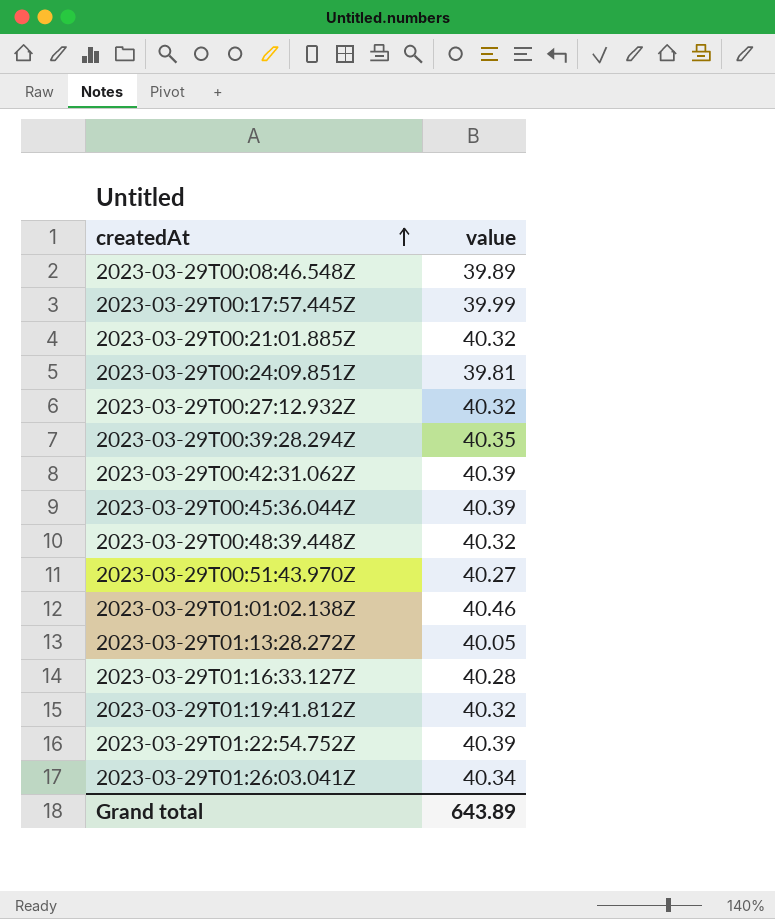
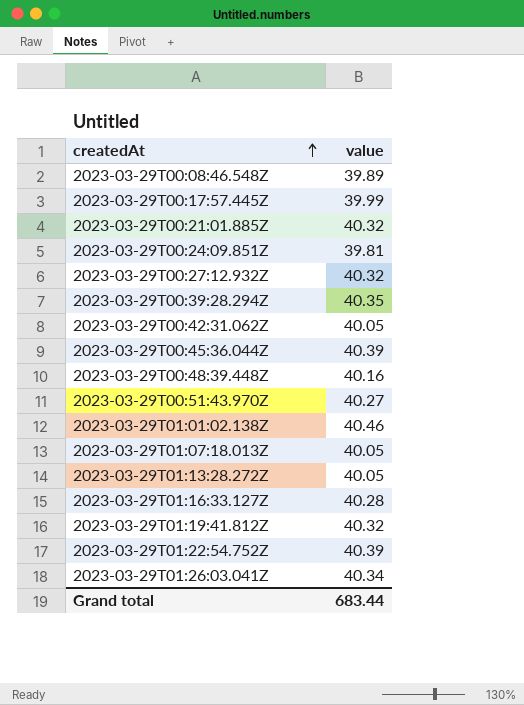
2023-03-29T00:42:31.062Z | value: 40.39 -> 40.05
2023-03-29T00:48:39.448Z | value: 40.32 -> 40.16
row 2023-03-29T01:07:18.013Z: none -> 40.05
Grand total | value: 643.89 -> 683.44

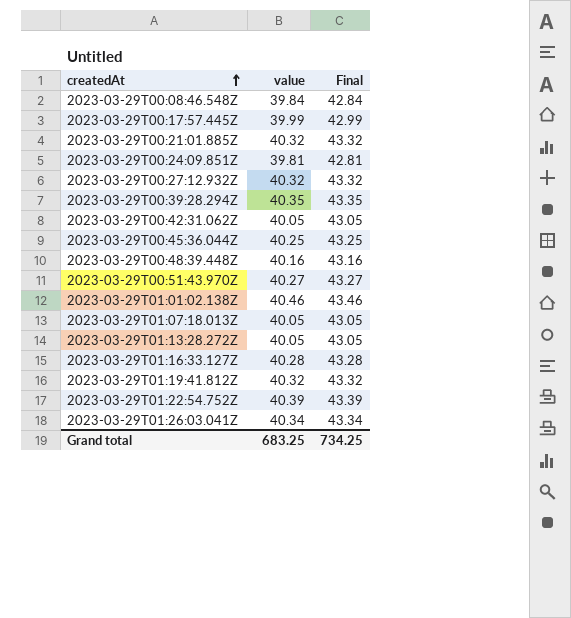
column Final | formula: none -> [value] + 3
2023-03-29T00:08:46.548Z | value: 39.89 -> 39.84
2023-03-29T00:45:36.044Z | value: 40.39 -> 40.25
Grand total | value: 683.44 -> 683.25

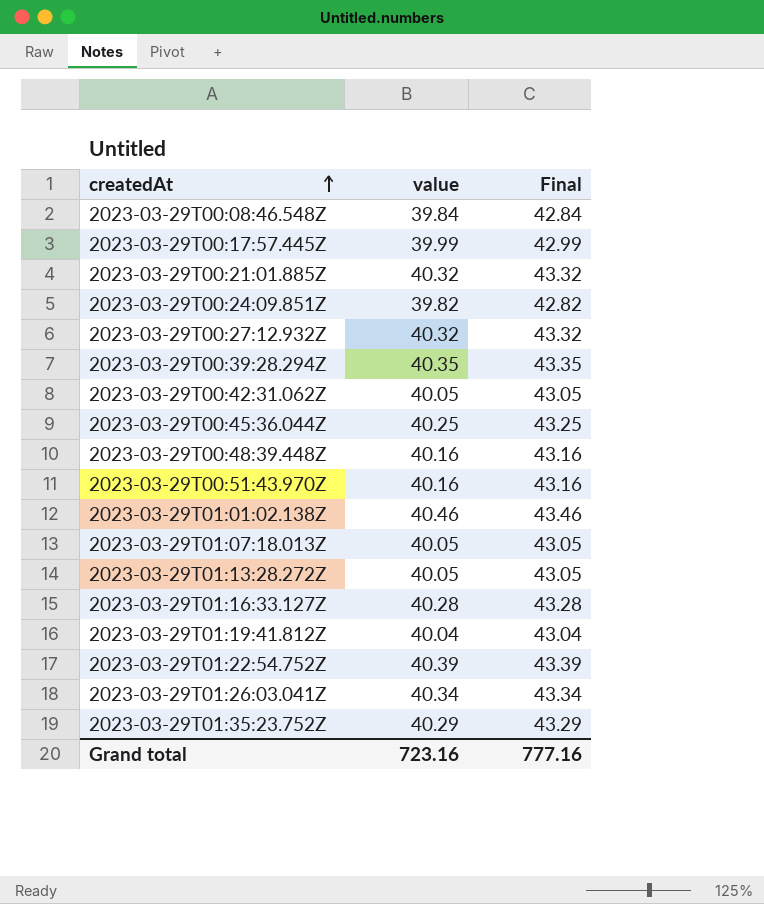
2023-03-29T00:24:09.851Z | value: 39.81 -> 39.82
2023-03-29T00:24:09.851Z | Final: 42.81 -> 42.82
2023-03-29T00:51:43.970Z | value: 40.27 -> 40.16
2023-03-29T00:51:43.970Z | Final: 43.27 -> 43.16
2023-03-29T01:19:41.812Z | value: 40.32 -> 40.04
2023-03-29T01:19:41.812Z | Final: 43.32 -> 43.04
row 2023-03-29T01:35:23.752Z: none -> 40.29 | 43.29
Grand total | value: 683.25 -> 723.16
Grand total | Final: 734.25 -> 777.16

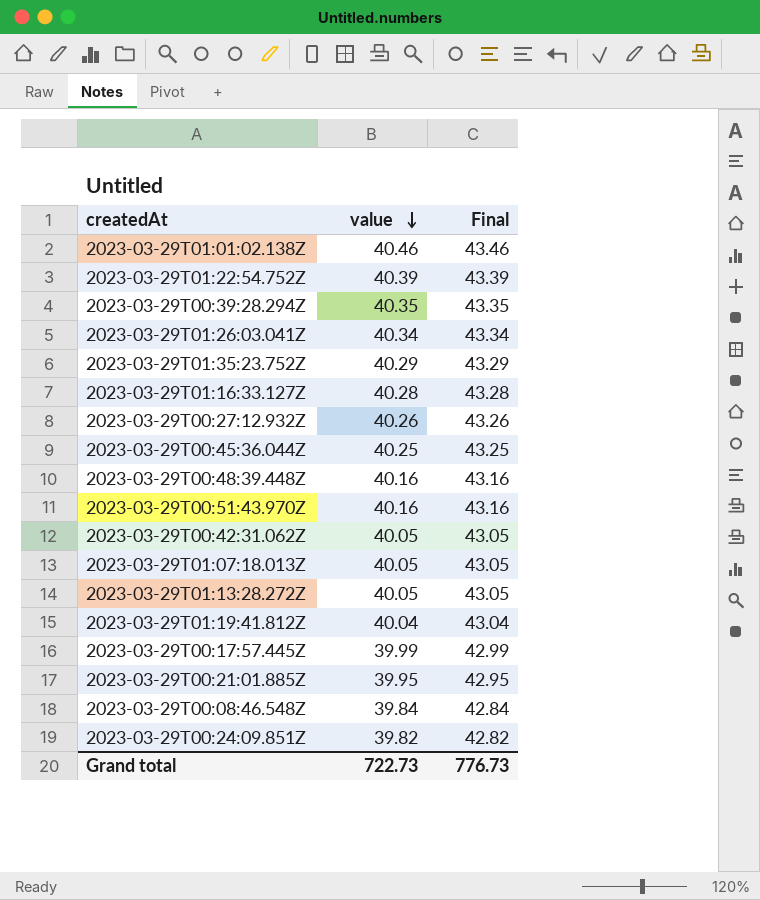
row order: createdAt ascending -> value descending
2023-03-29T00:27:12.932Z | value: 40.32 -> 40.26
2023-03-29T00:27:12.932Z | Final: 43.32 -> 43.26
2023-03-29T00:21:01.885Z | value: 40.32 -> 39.95
2023-03-29T00:21:01.885Z | Final: 43.32 -> 42.95
Grand total | value: 723.16 -> 722.73
Grand total | Final: 777.16 -> 776.73

